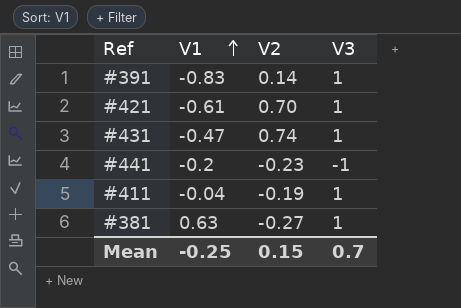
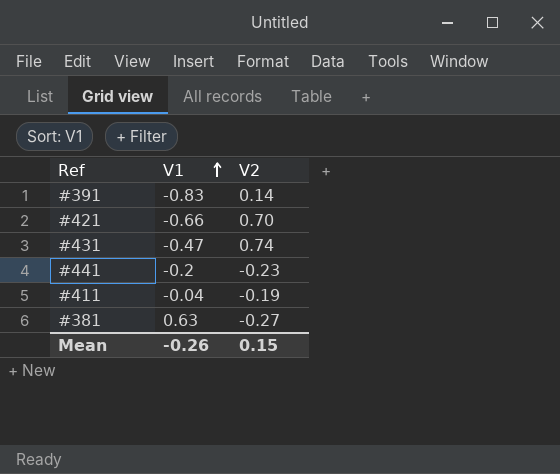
column V3 | position: 4 -> none
#421 | V1: -0.61 -> -0.66
Mean | V1: -0.25 -> -0.26

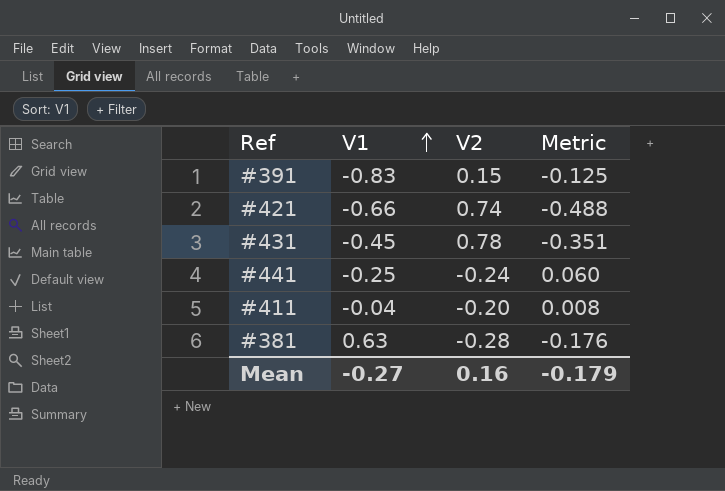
column Metric | formula: none -> [V1] * [V2]
#391 | V2: 0.14 -> 0.15
#421 | V2: 0.70 -> 0.74
#431 | V1: -0.47 -> -0.45
#431 | V2: 0.74 -> 0.78
#441 | V1: -0.2 -> -0.25
#441 | V2: -0.23 -> -0.24
#411 | V2: -0.19 -> -0.20
#381 | V2: -0.27 -> -0.28
Mean | V1: -0.26 -> -0.27
Mean | V2: 0.15 -> 0.16

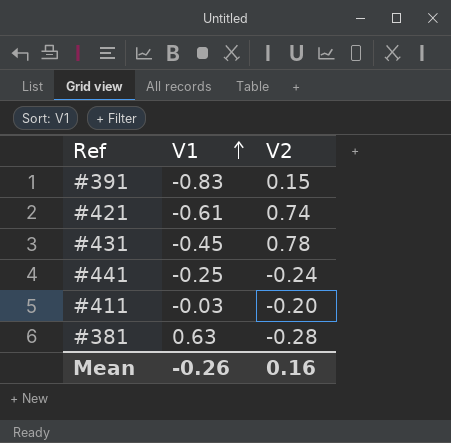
column Metric | formula: [V1] * [V2] -> none
#421 | V1: -0.66 -> -0.61
#411 | V1: -0.04 -> -0.03
Mean | V1: -0.27 -> -0.26

